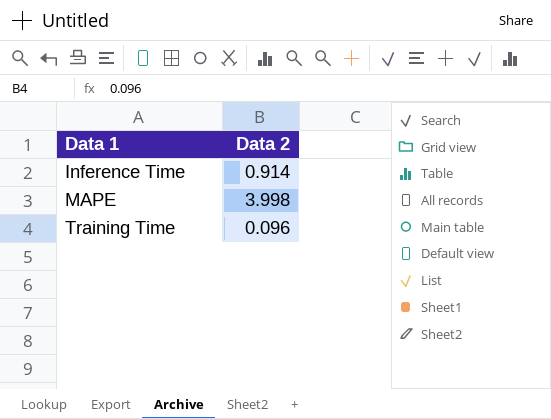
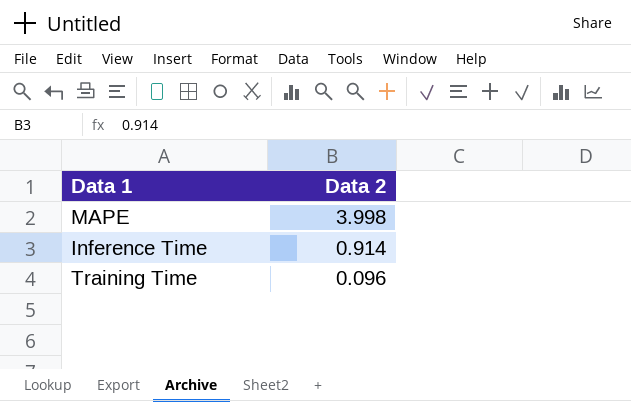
row order: Data 1 ascending -> Data 2 descending

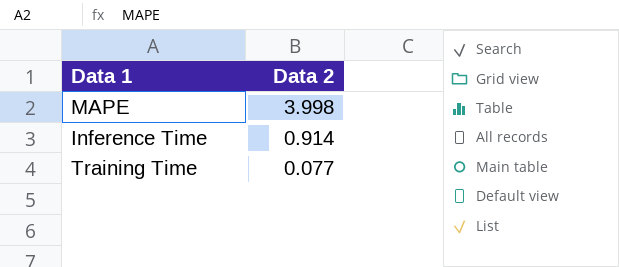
Training Time | Data 2: 0.096 -> 0.077

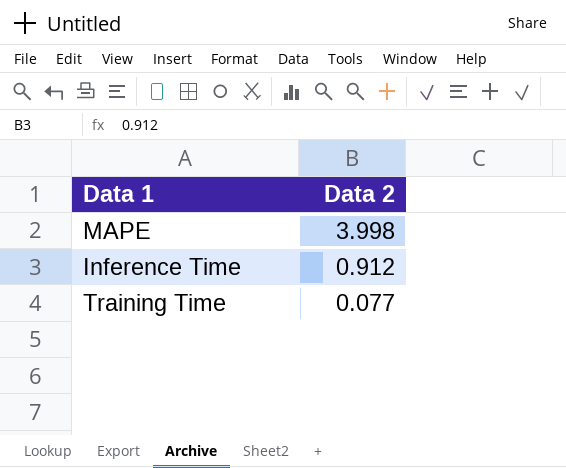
Inference Time | Data 2: 0.914 -> 0.912

